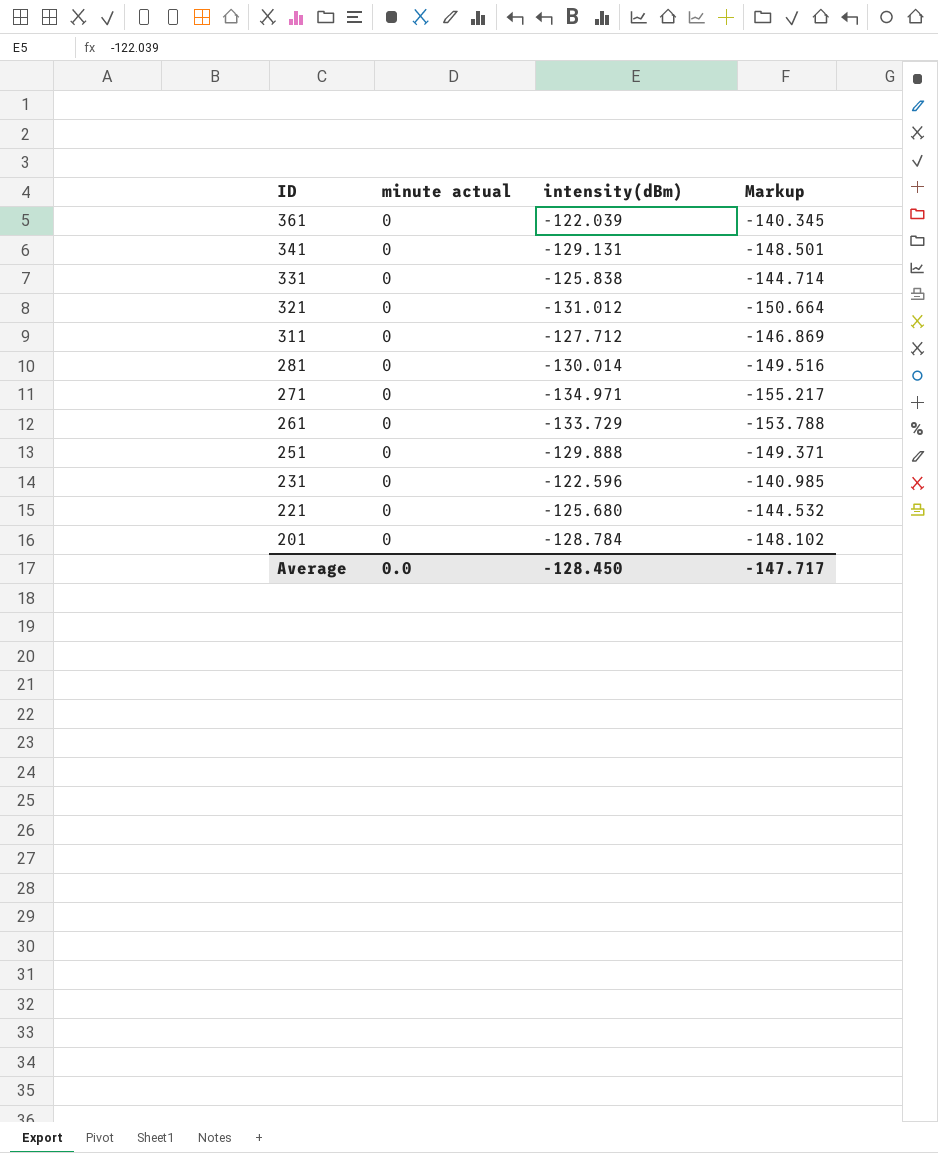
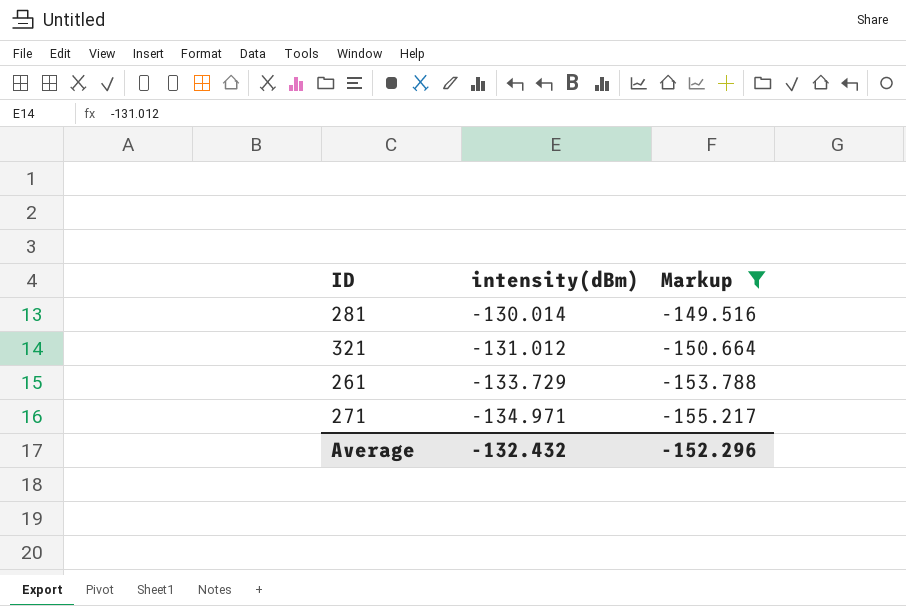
filter: none -> Markup <= -149.516
row order: ID descending -> intensity(dBm) descending
column minute actual | position: 2 -> none
Average | intensity(dBm): -128.450 -> -132.432
Average | Markup: -147.717 -> -152.296

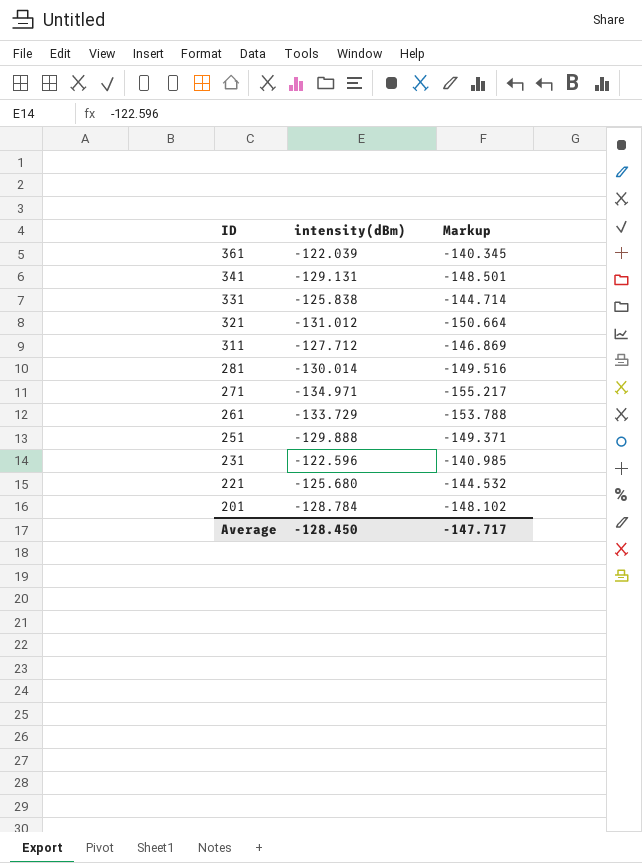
filter: Markup <= -149.516 -> none
row order: intensity(dBm) descending -> ID descending
Average | intensity(dBm): -132.432 -> -128.450
Average | Markup: -152.296 -> -147.717

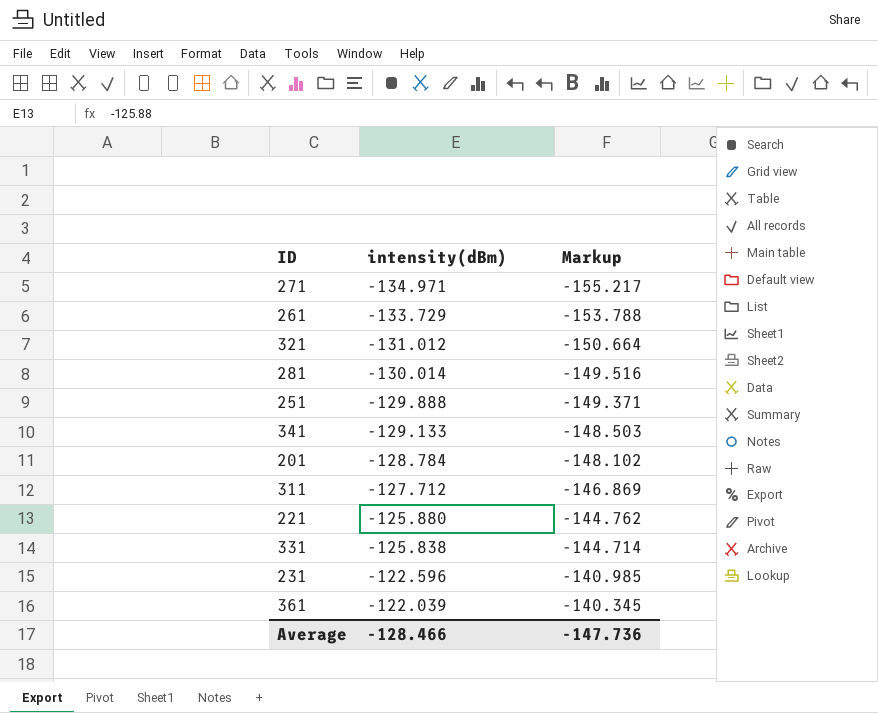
row order: ID descending -> intensity(dBm) ascending
341 | intensity(dBm): -129.131 -> -129.133
341 | Markup: -148.501 -> -148.503
221 | intensity(dBm): -125.680 -> -125.880
221 | Markup: -144.532 -> -144.762
Average | intensity(dBm): -128.450 -> -128.466
Average | Markup: -147.717 -> -147.736

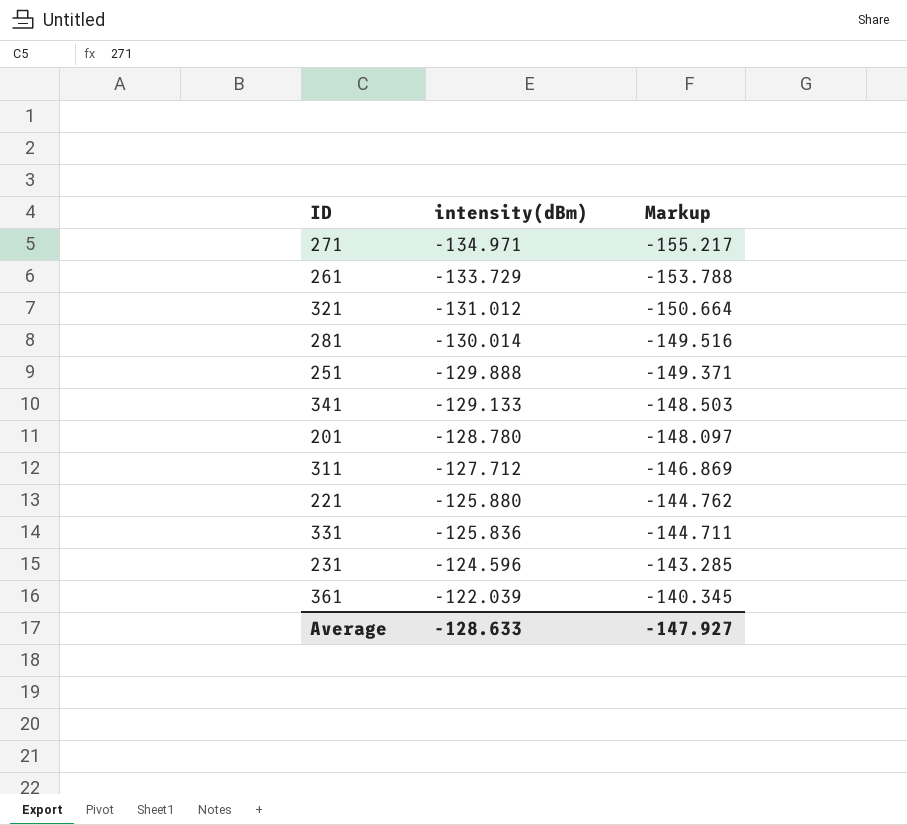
201 | intensity(dBm): -128.784 -> -128.780
201 | Markup: -148.102 -> -148.097
331 | intensity(dBm): -125.838 -> -125.836
331 | Markup: -144.714 -> -144.711
231 | intensity(dBm): -122.596 -> -124.596
231 | Markup: -140.985 -> -143.285
Average | intensity(dBm): -128.466 -> -128.633
Average | Markup: -147.736 -> -147.927

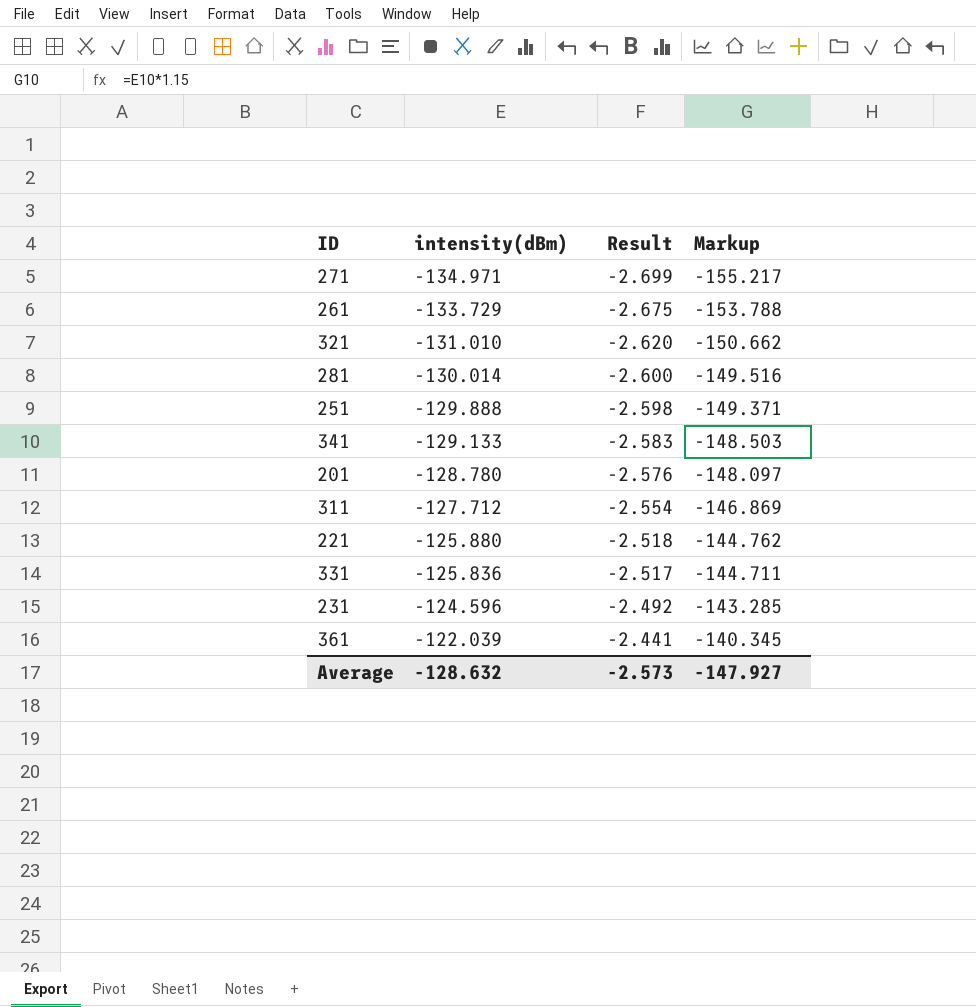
column Result | formula: none -> [intensity(dBm)] * 0.02
321 | intensity(dBm): -131.012 -> -131.010
321 | Markup: -150.664 -> -150.662
Average | intensity(dBm): -128.633 -> -128.632

